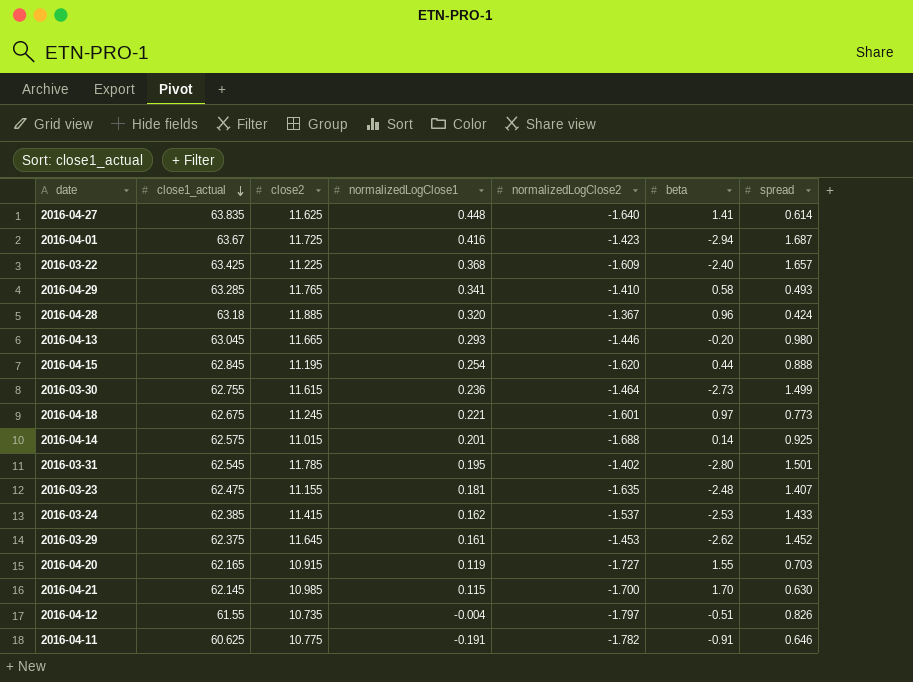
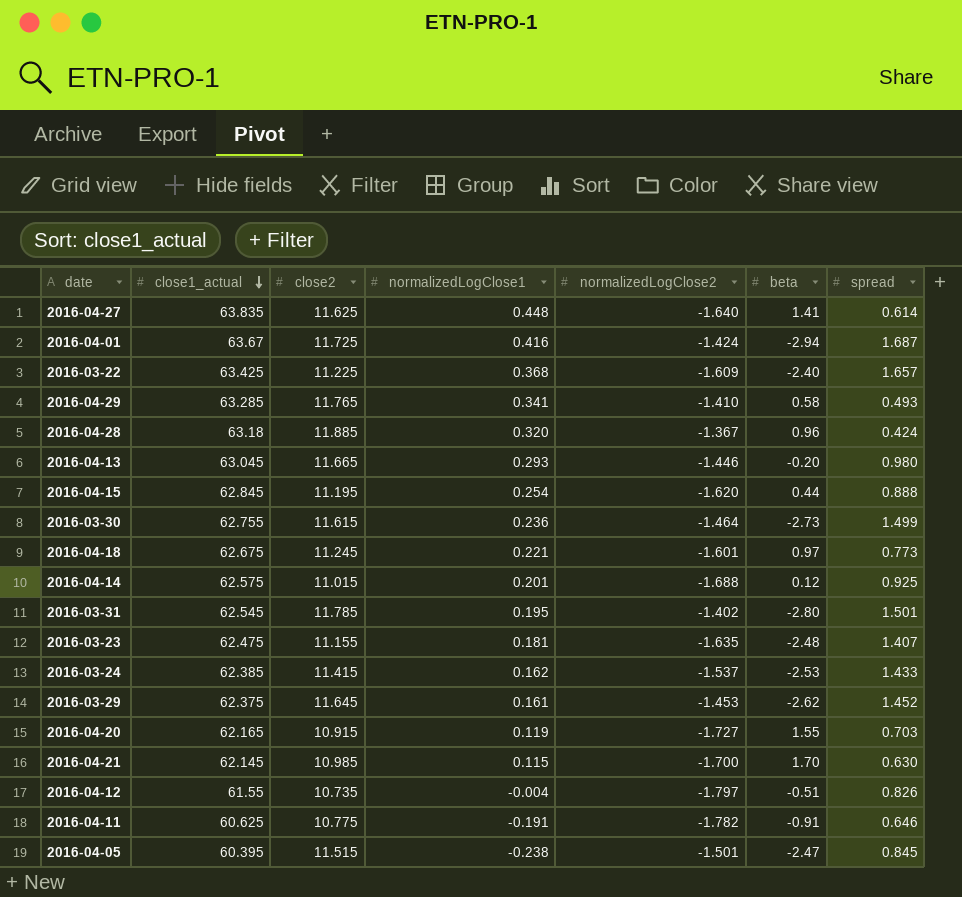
2016-04-01 | normalizedLogClose2: -1.423 -> -1.424
2016-04-14 | beta: 0.14 -> 0.12
row 2016-04-05: none -> 60.395 | 11.515 | -0.238 | -1.501 | -2.47 | 0.845

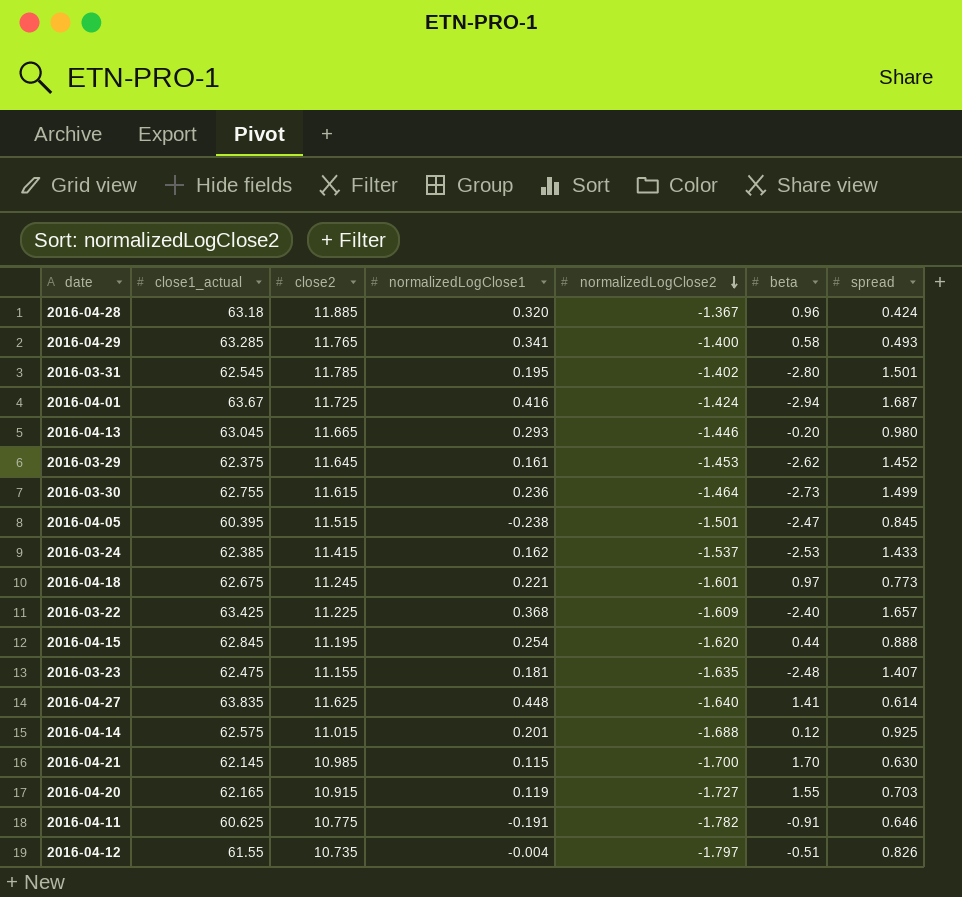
row order: close1_actual descending -> normalizedLogClose2 descending
2016-04-29 | normalizedLogClose2: -1.410 -> -1.400

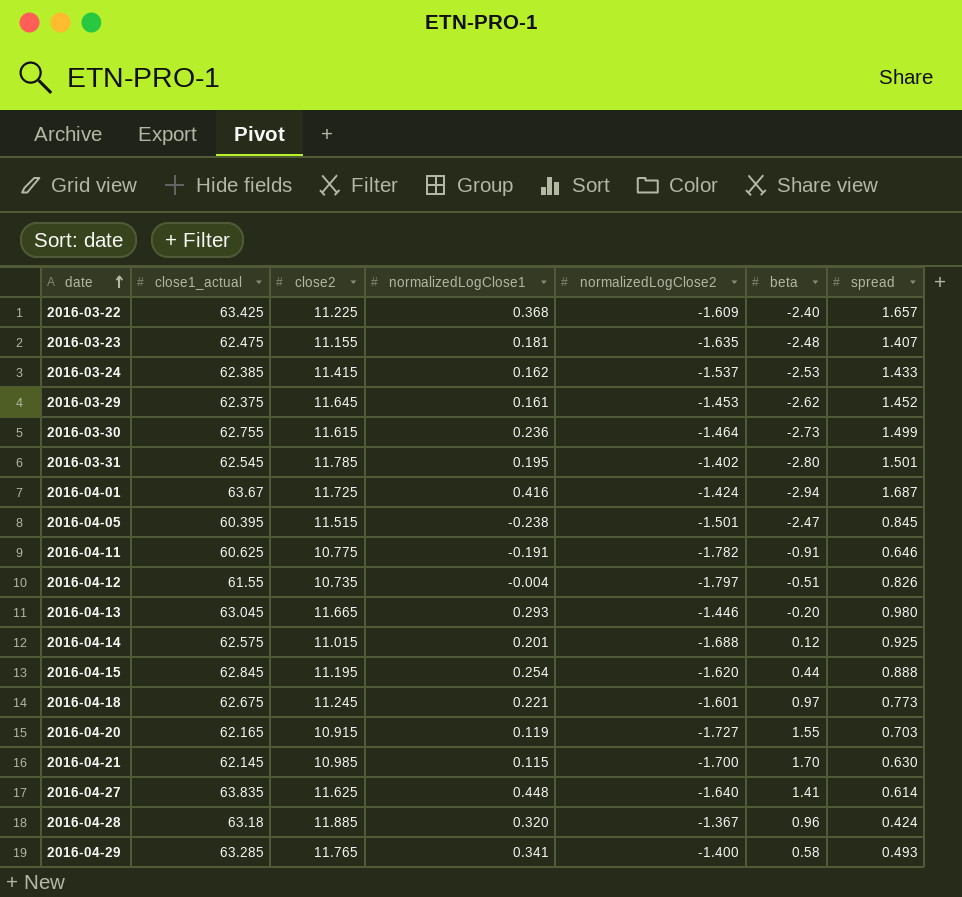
row order: normalizedLogClose2 descending -> date ascending

